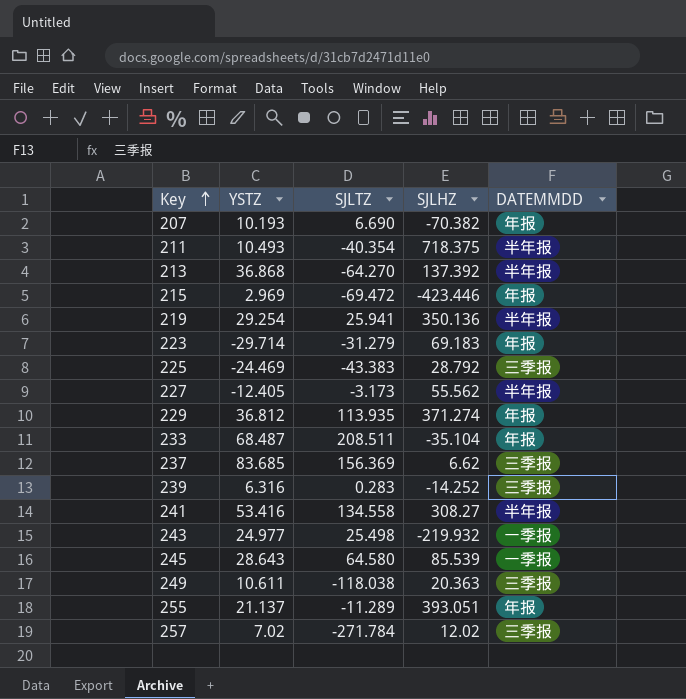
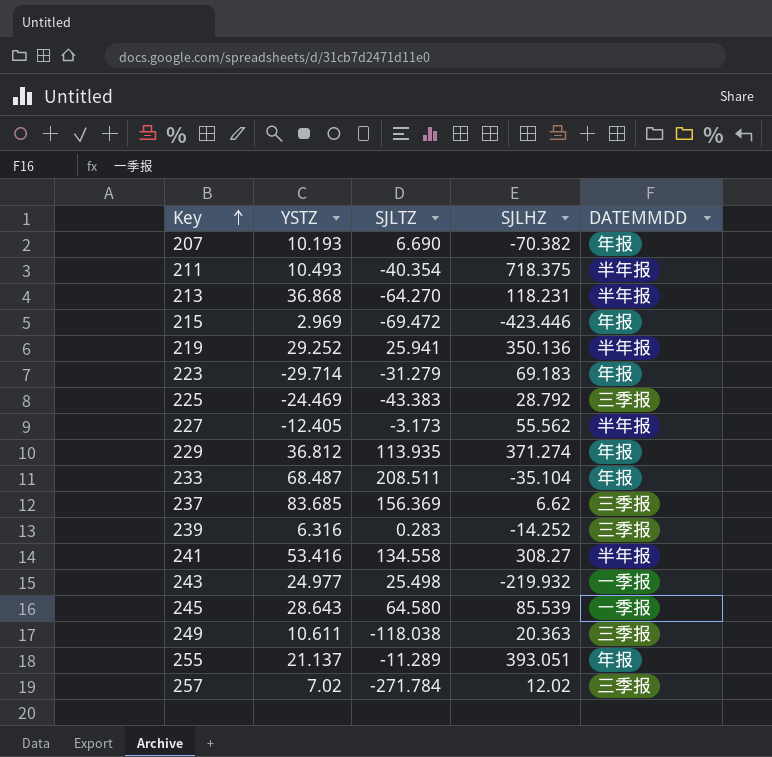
213 | SJLHZ: 137.392 -> 118.231
219 | YSTZ: 29.254 -> 29.252

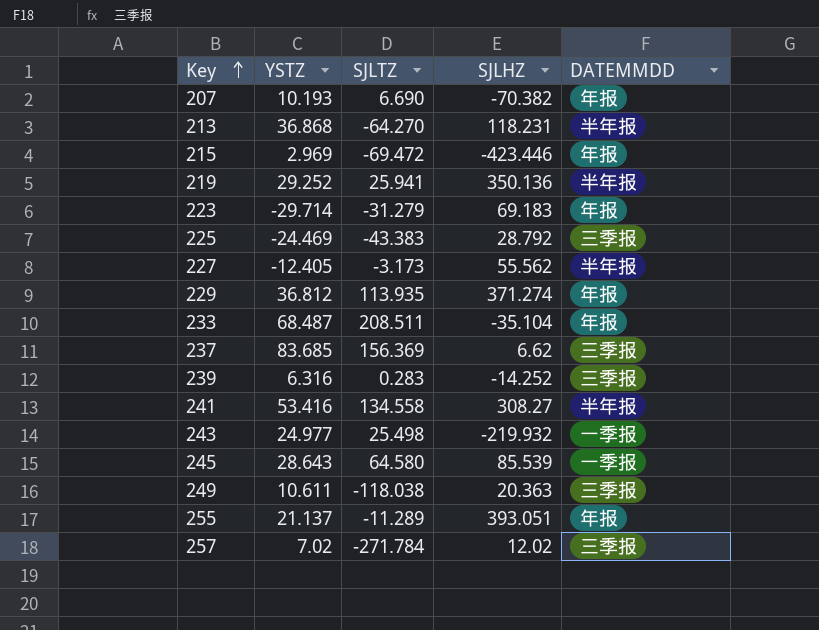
row 211: 10.493 | -40.354 | 718.375 | 半年报 -> none

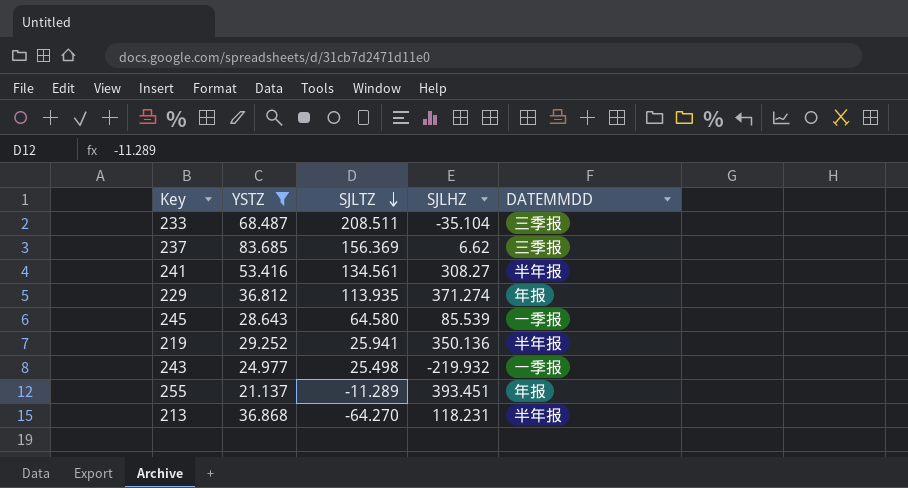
filter: none -> YSTZ >= 21.137
row order: Key ascending -> SJLTZ descending
233 | DATEMMDD: 年报 -> 三季报
241 | SJLTZ: 134.558 -> 134.561
255 | SJLHZ: 393.051 -> 393.451

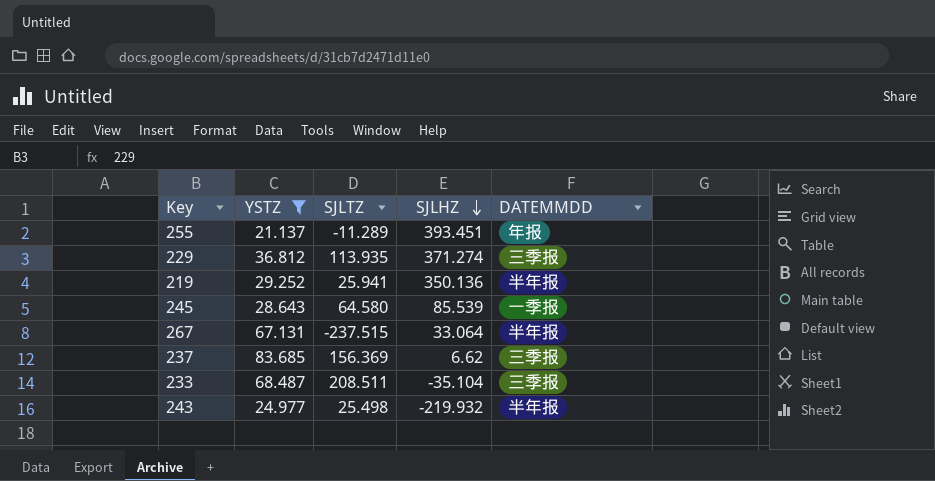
row order: SJLTZ descending -> SJLHZ descending
row 241: 53.416 | 134.561 | 308.27 | 半年报 -> none
row 213: 36.868 | -64.270 | 118.231 | 半年报 -> none
229 | DATEMMDD: 年报 -> 三季报
row 267: none -> 67.131 | -237.515 | 33.064 | 半年报
243 | DATEMMDD: 一季报 -> 半年报

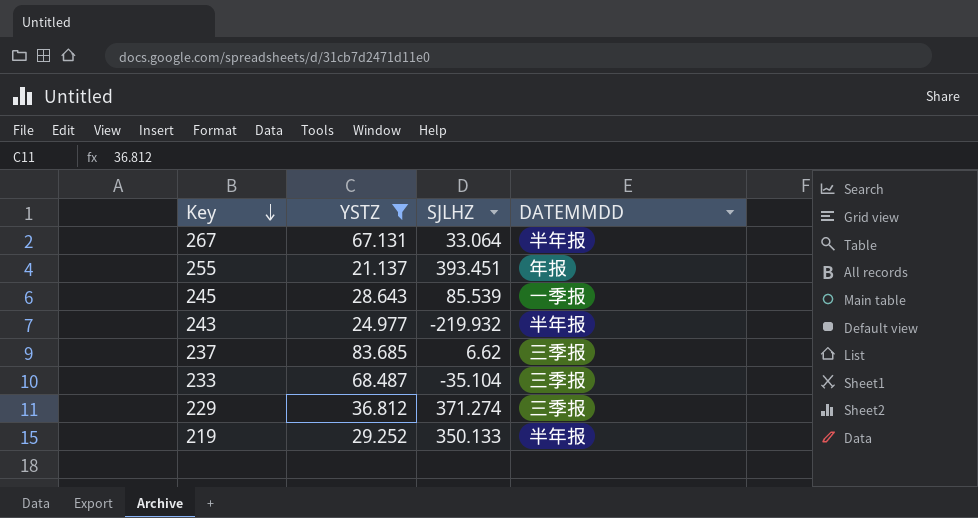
row order: SJLHZ descending -> Key descending
column SJLTZ | position: 3 -> none
219 | SJLHZ: 350.136 -> 350.133

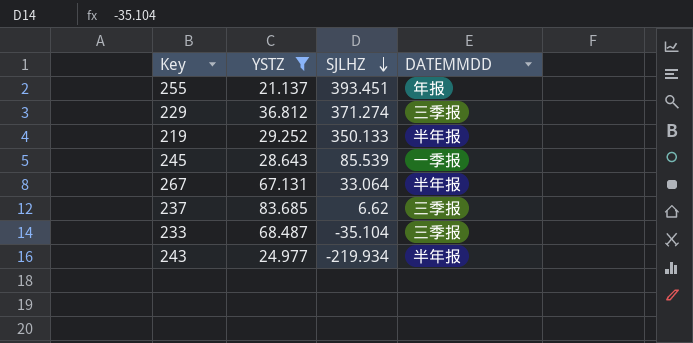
row order: Key descending -> SJLHZ descending
243 | SJLHZ: -219.932 -> -219.934

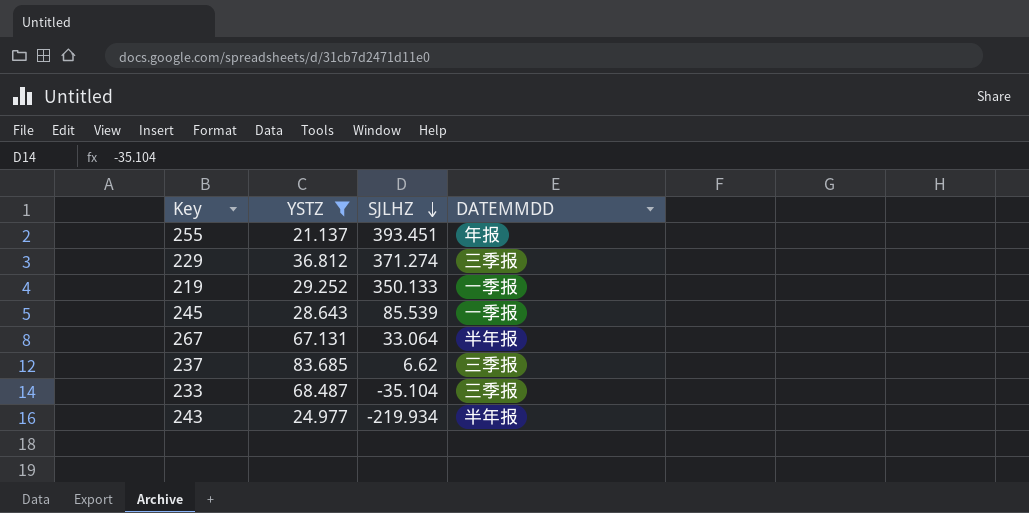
219 | DATEMMDD: 半年报 -> 一季报

